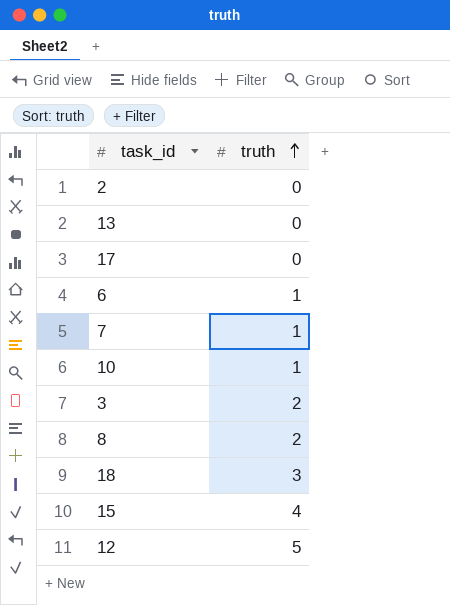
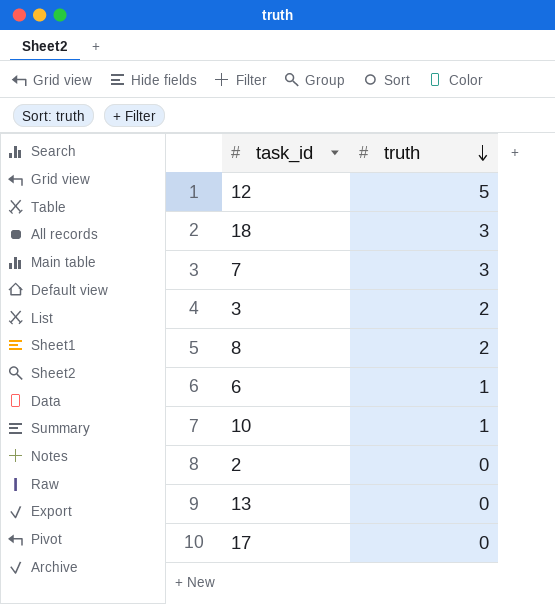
row order: truth ascending -> truth descending
row 15: 4 -> none
7 | truth: 1 -> 3

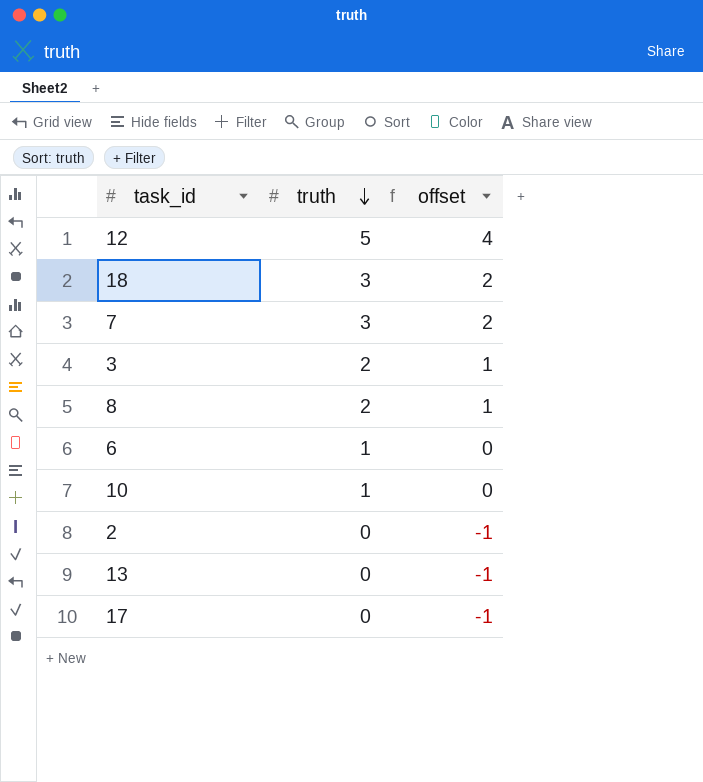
column offset | formula: none -> [truth] - 1

